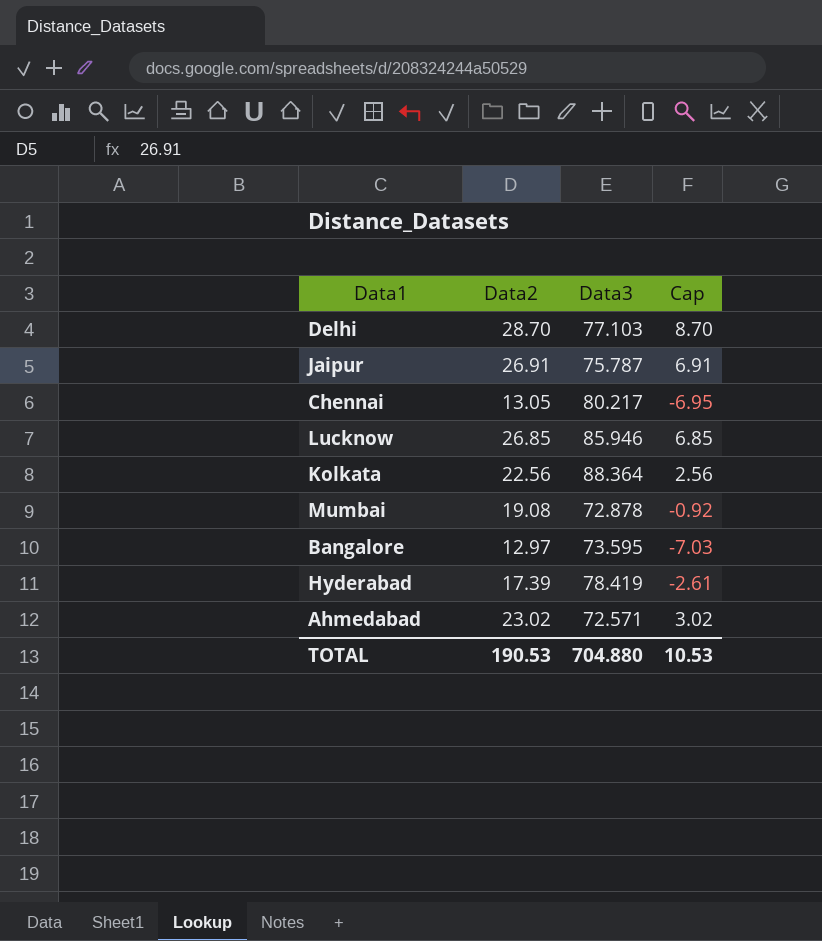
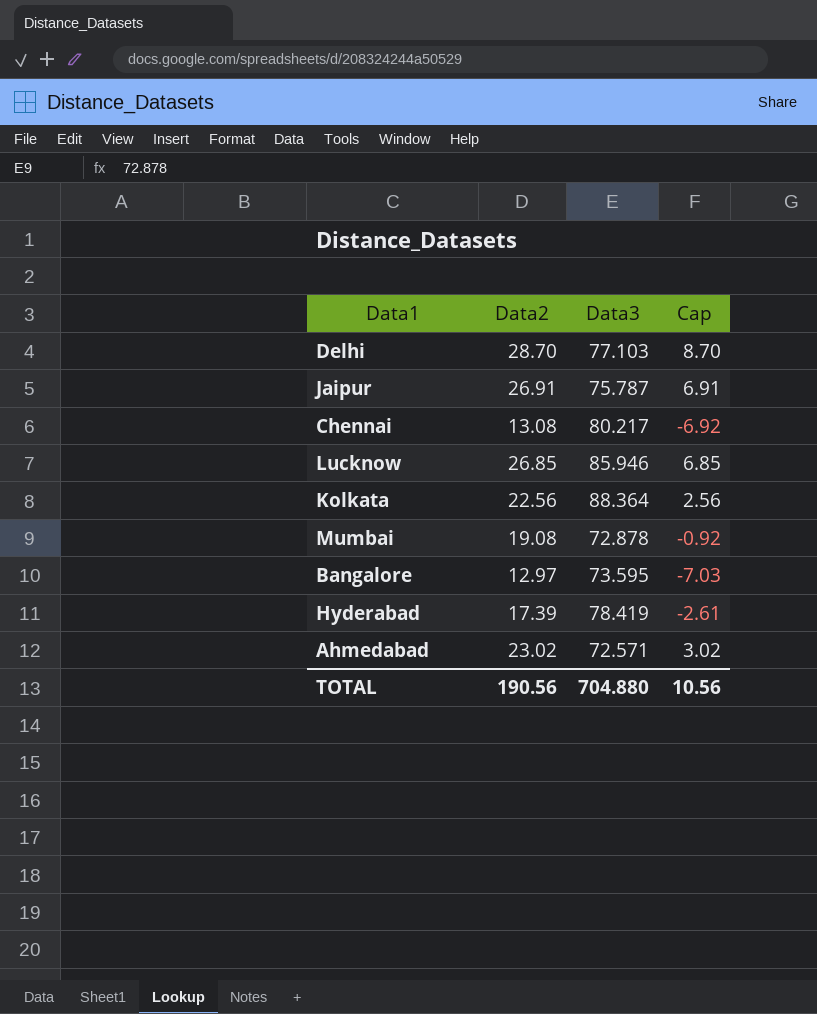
Chennai | Data2: 13.05 -> 13.08
Chennai | Cap: -6.95 -> -6.92
TOTAL | Data2: 190.53 -> 190.56
TOTAL | Cap: 10.53 -> 10.56

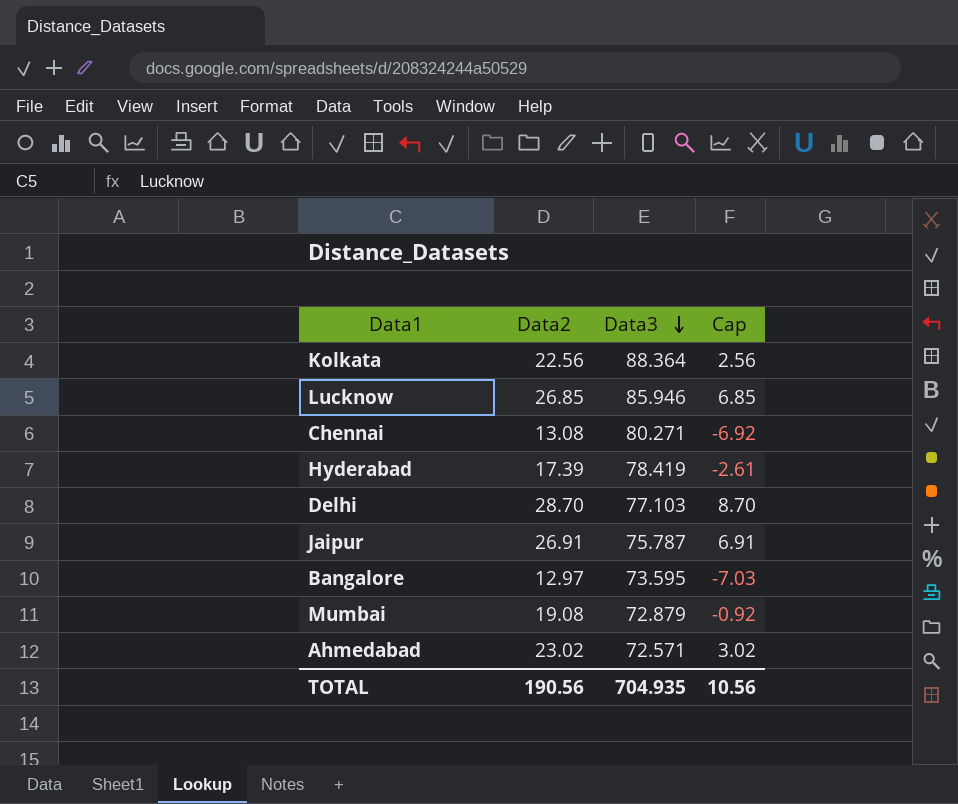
row order: none -> Data3 descending
Chennai | Data3: 80.217 -> 80.271
Mumbai | Data3: 72.878 -> 72.879
TOTAL | Data3: 704.880 -> 704.935

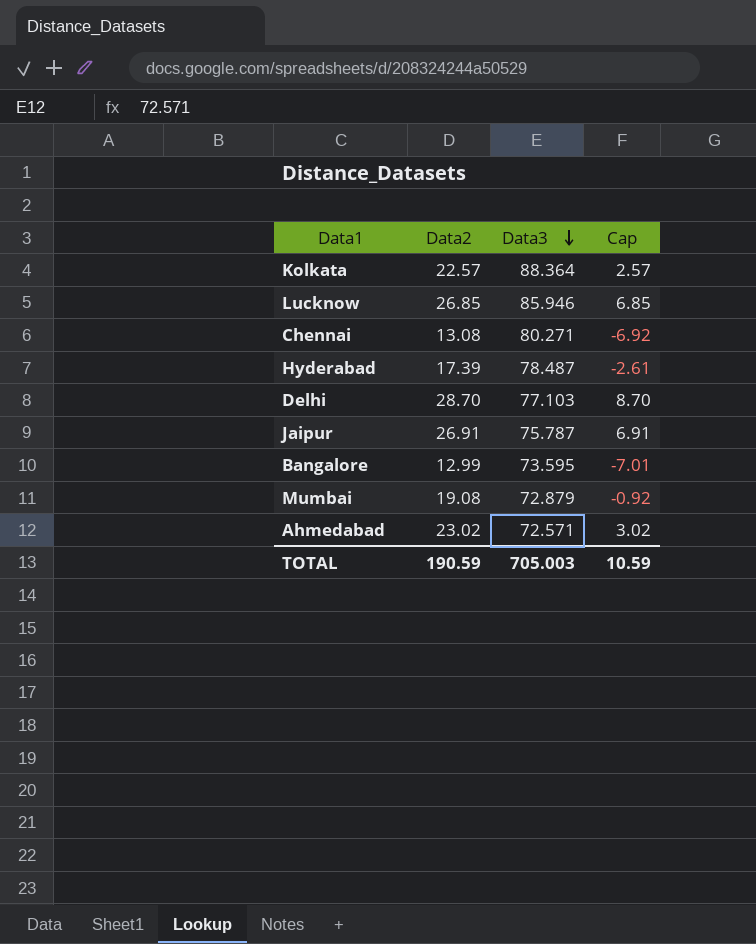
Kolkata | Data2: 22.56 -> 22.57
Kolkata | Cap: 2.56 -> 2.57
Hyderabad | Data3: 78.419 -> 78.487
Bangalore | Data2: 12.97 -> 12.99
Bangalore | Cap: -7.03 -> -7.01
TOTAL | Data2: 190.56 -> 190.59
TOTAL | Data3: 704.935 -> 705.003
TOTAL | Cap: 10.56 -> 10.59

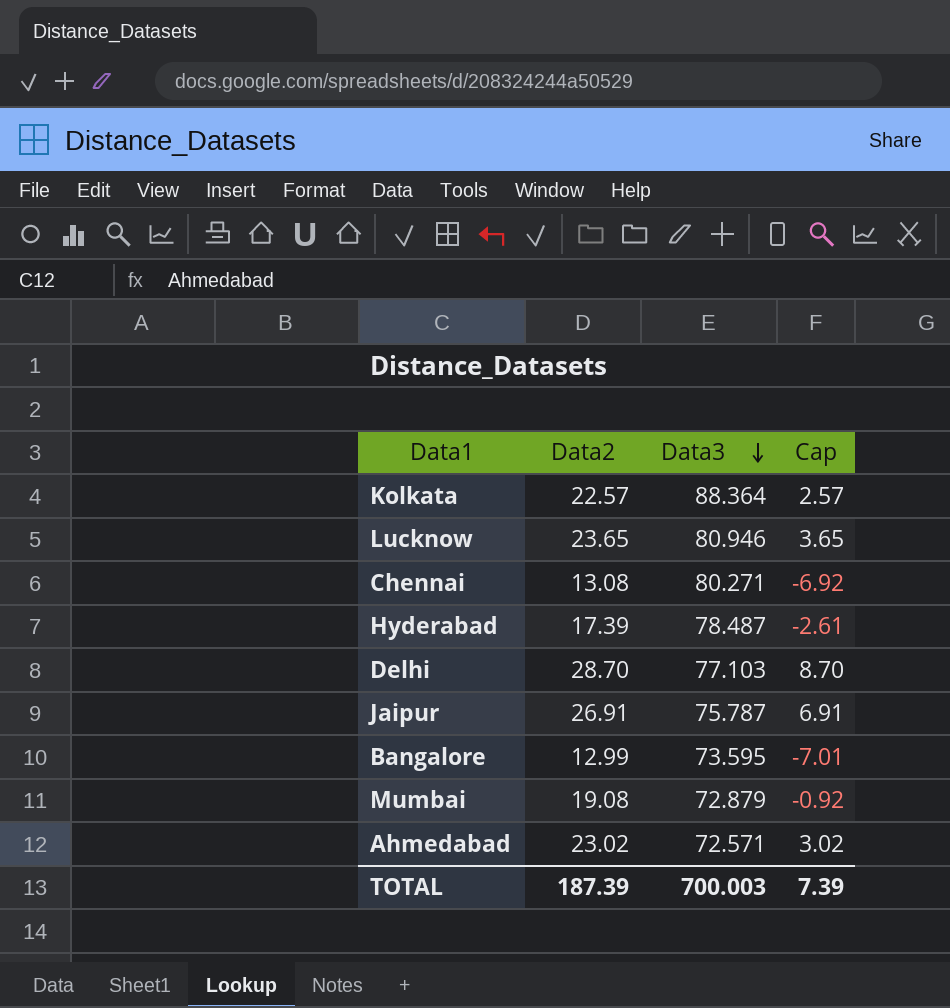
Lucknow | Data2: 26.85 -> 23.65
Lucknow | Data3: 85.946 -> 80.946
Lucknow | Cap: 6.85 -> 3.65
TOTAL | Data2: 190.59 -> 187.39
TOTAL | Data3: 705.003 -> 700.003
TOTAL | Cap: 10.59 -> 7.39

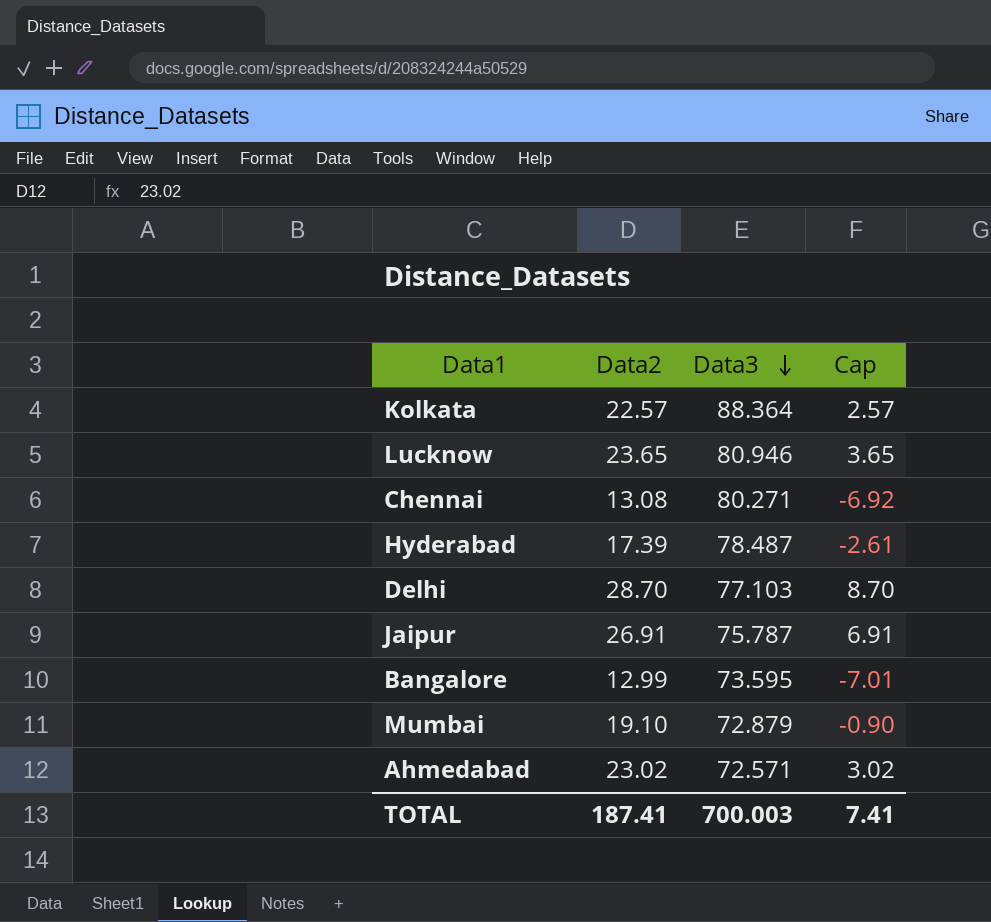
Mumbai | Data2: 19.08 -> 19.10
Mumbai | Cap: -0.92 -> -0.90
TOTAL | Data2: 187.39 -> 187.41
TOTAL | Cap: 7.39 -> 7.41

